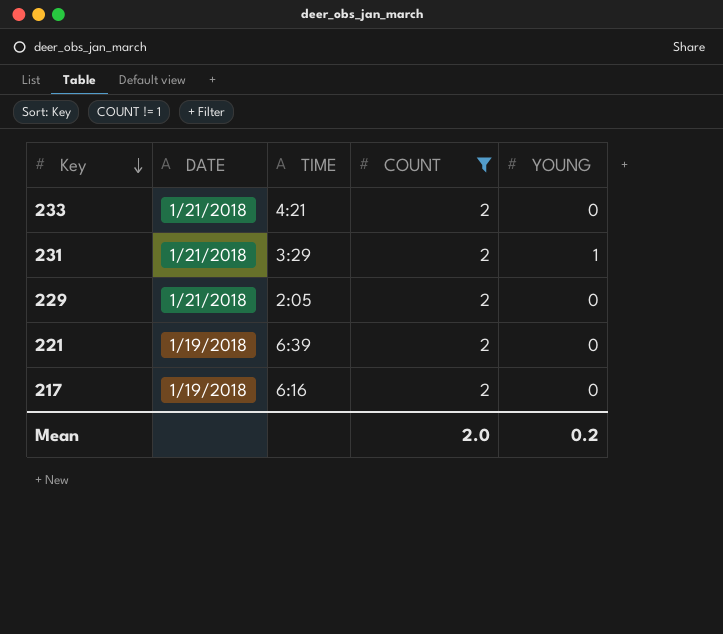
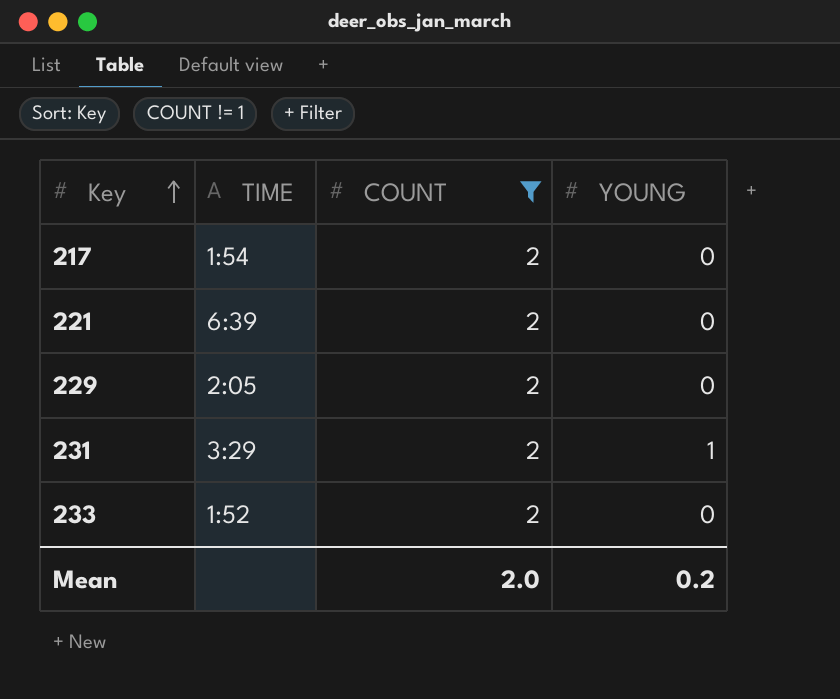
row order: Key descending -> Key ascending
column DATE | position: 2 -> none
217 | TIME: 6:16 -> 1:54
233 | TIME: 4:21 -> 1:52

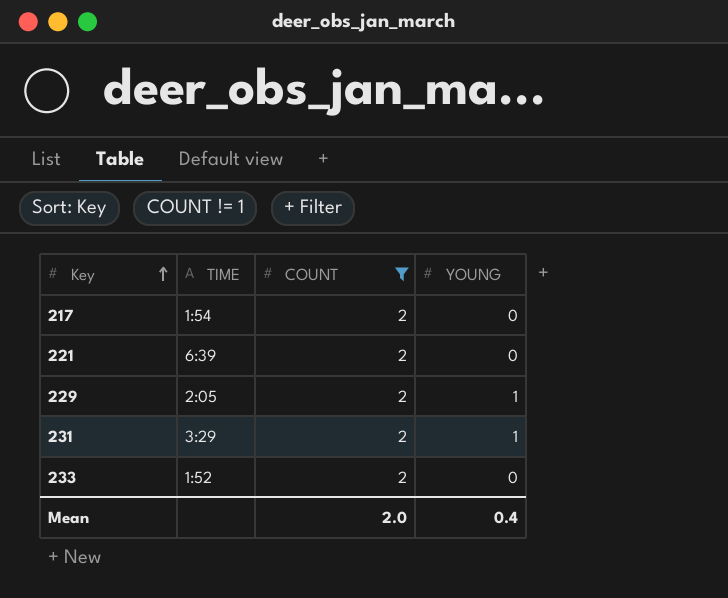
229 | YOUNG: 0 -> 1
Mean | YOUNG: 0.2 -> 0.4

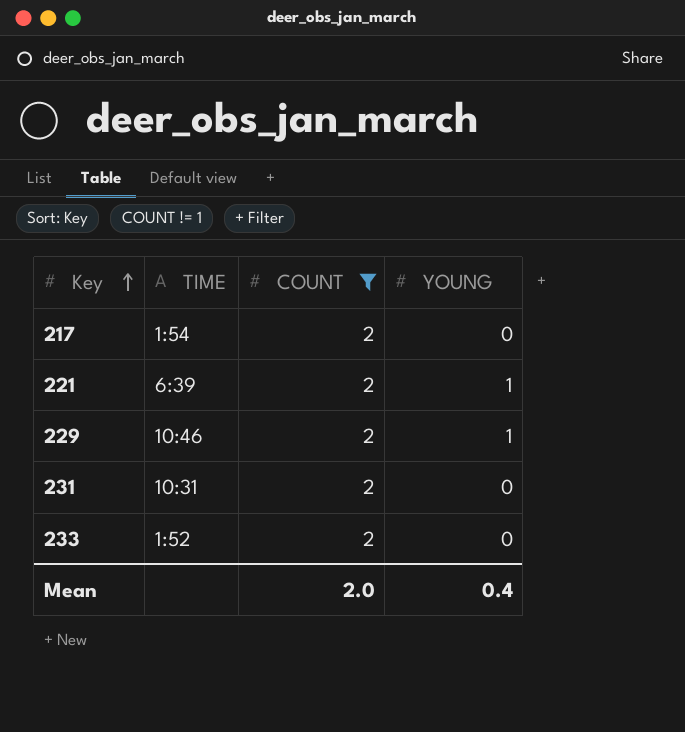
221 | YOUNG: 0 -> 1
229 | TIME: 2:05 -> 10:46
231 | TIME: 3:29 -> 10:31
231 | YOUNG: 1 -> 0

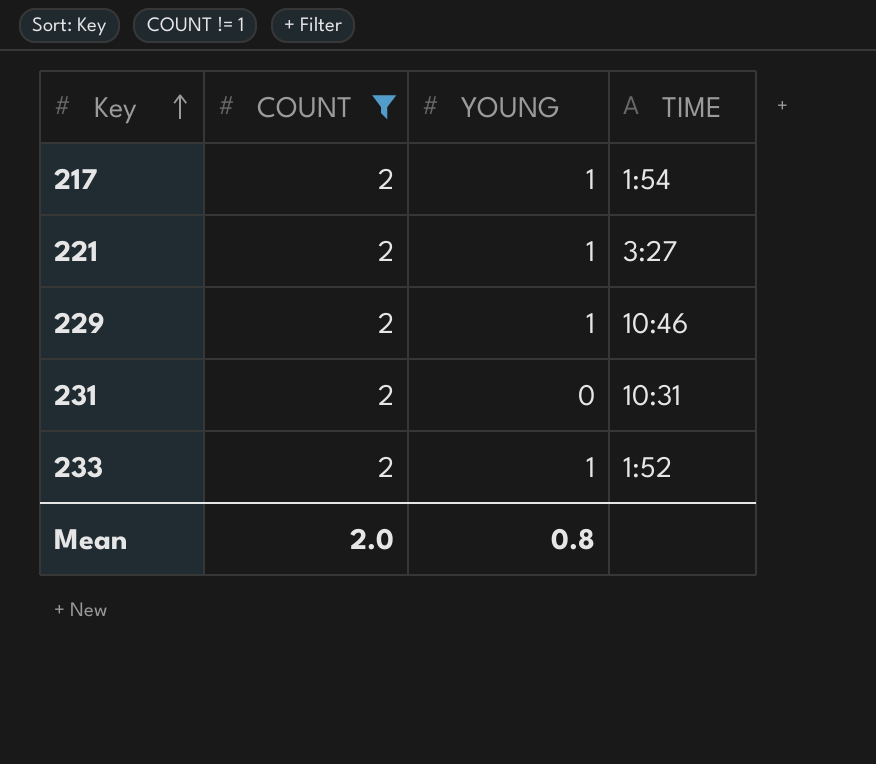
column TIME | position: 2 -> 4
217 | YOUNG: 0 -> 1
221 | TIME: 6:39 -> 3:27
233 | YOUNG: 0 -> 1
Mean | YOUNG: 0.4 -> 0.8

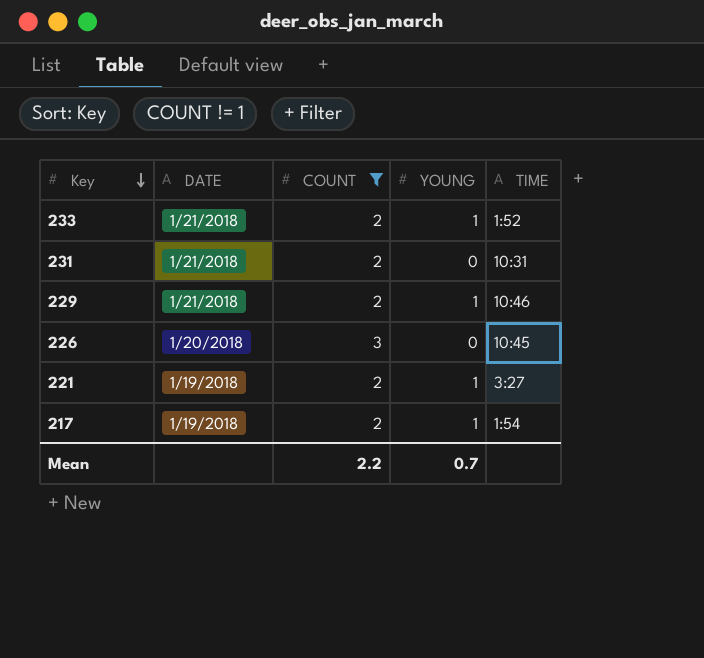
row order: Key ascending -> Key descending
column DATE | position: none -> 2
row 226: none -> 1/20/2018 | 3 | 0 | 10:45
Mean | COUNT: 2.0 -> 2.2
Mean | YOUNG: 0.8 -> 0.7

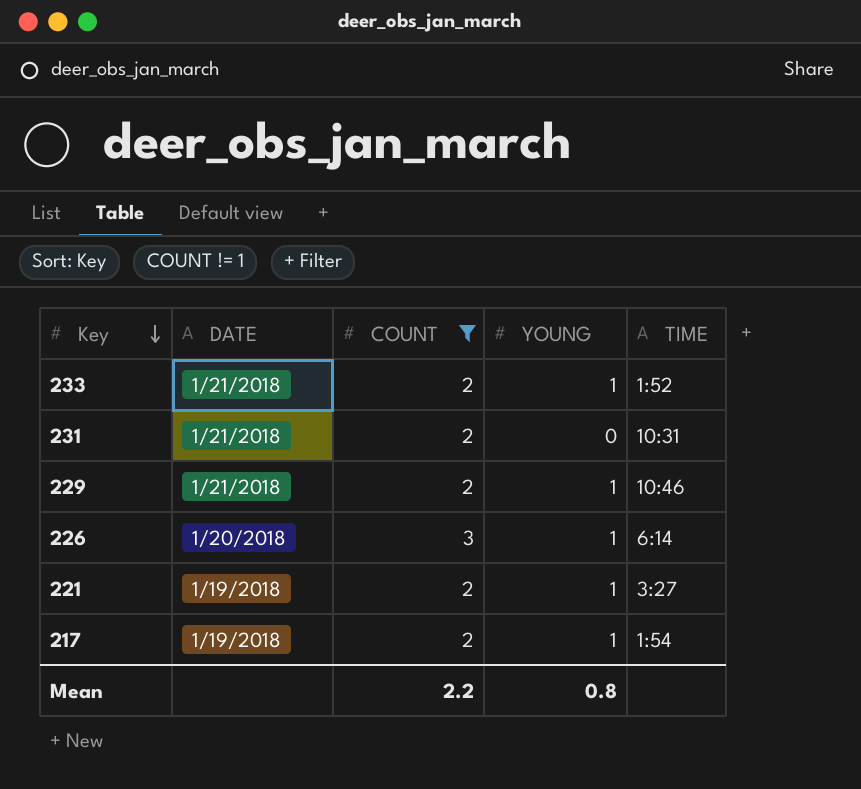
226 | YOUNG: 0 -> 1
226 | TIME: 10:45 -> 6:14
Mean | YOUNG: 0.7 -> 0.8

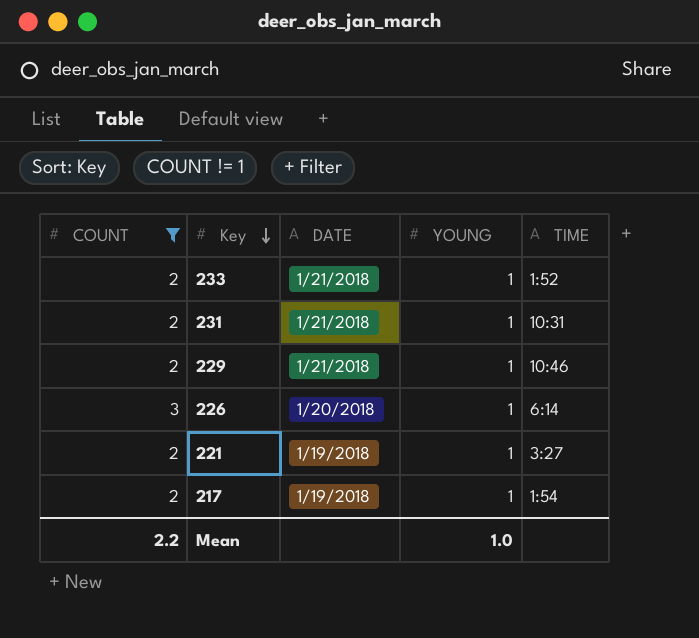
column COUNT | position: 3 -> 1
231 | YOUNG: 0 -> 1
Mean | YOUNG: 0.8 -> 1.0

